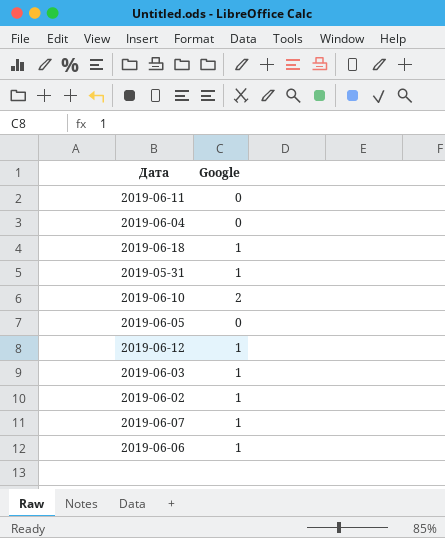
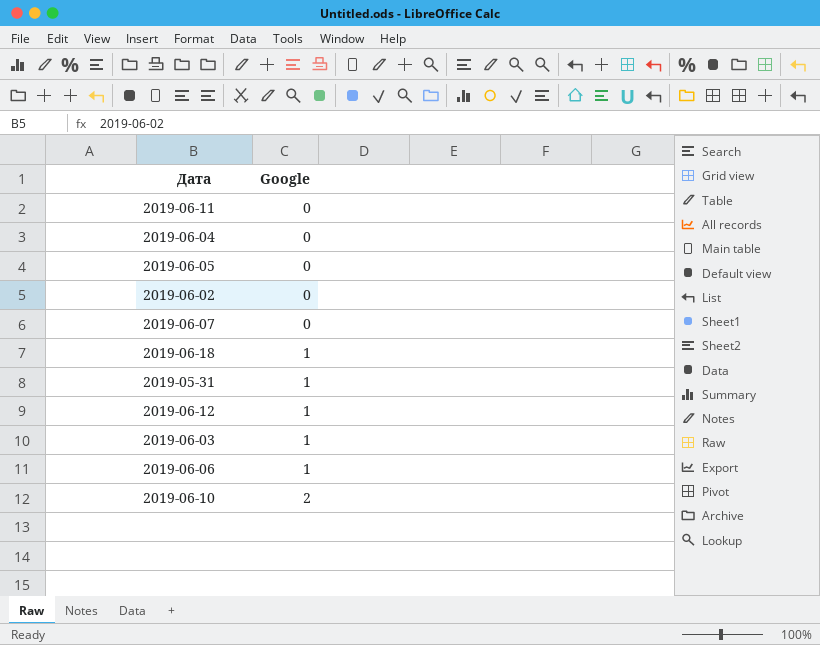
row order: none -> Google ascending
2019-06-02 | Google: 1 -> 0
2019-06-07 | Google: 1 -> 0

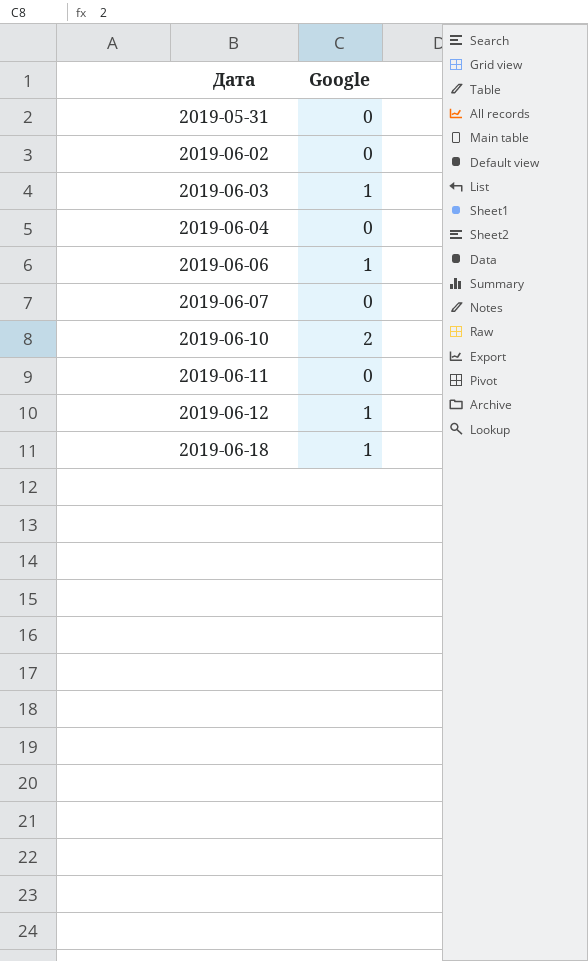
row order: Google ascending -> Дата ascending
row 2019-06-05: 0 -> none
2019-05-31 | Google: 1 -> 0

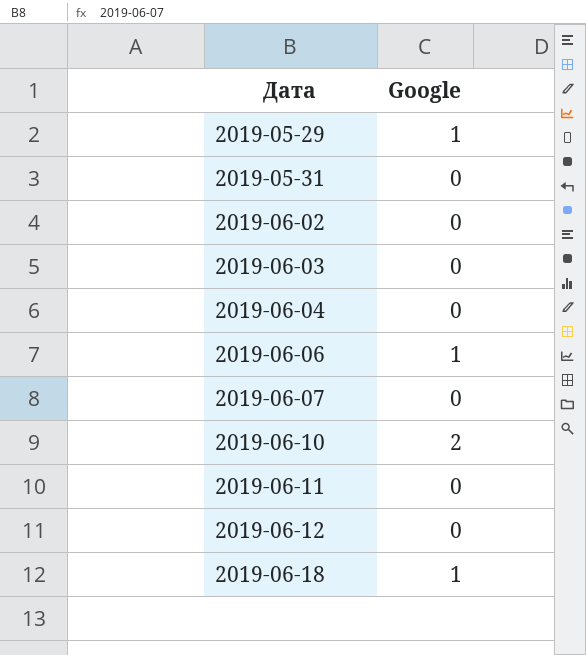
row 2019-05-29: none -> 1
2019-06-03 | Google: 1 -> 0
2019-06-12 | Google: 1 -> 0

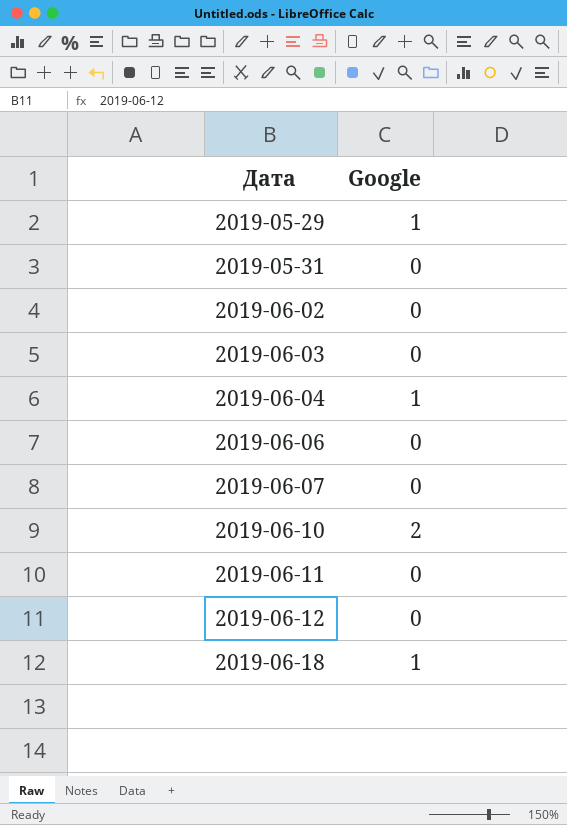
2019-06-04 | Google: 0 -> 1
2019-06-06 | Google: 1 -> 0

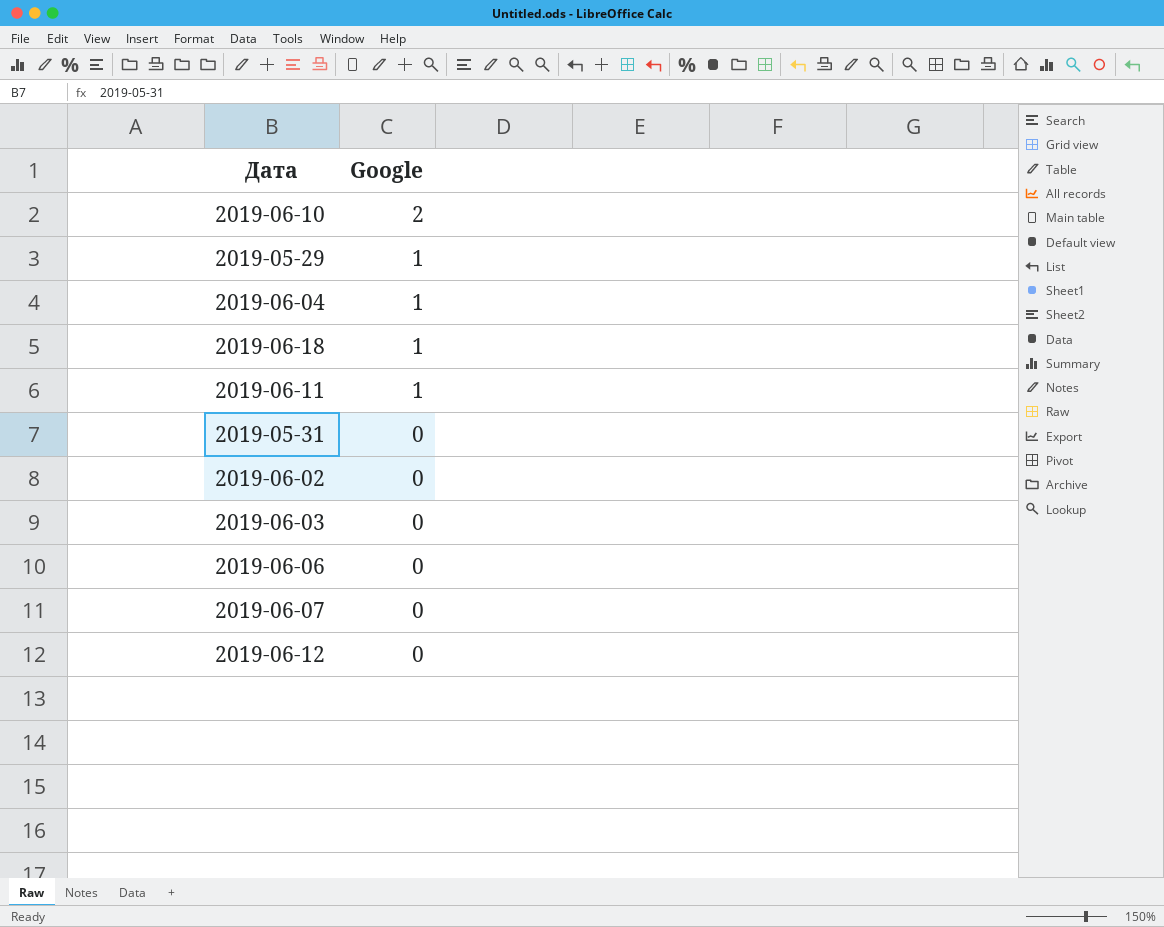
row order: Дата ascending -> Google descending
2019-06-11 | Google: 0 -> 1

